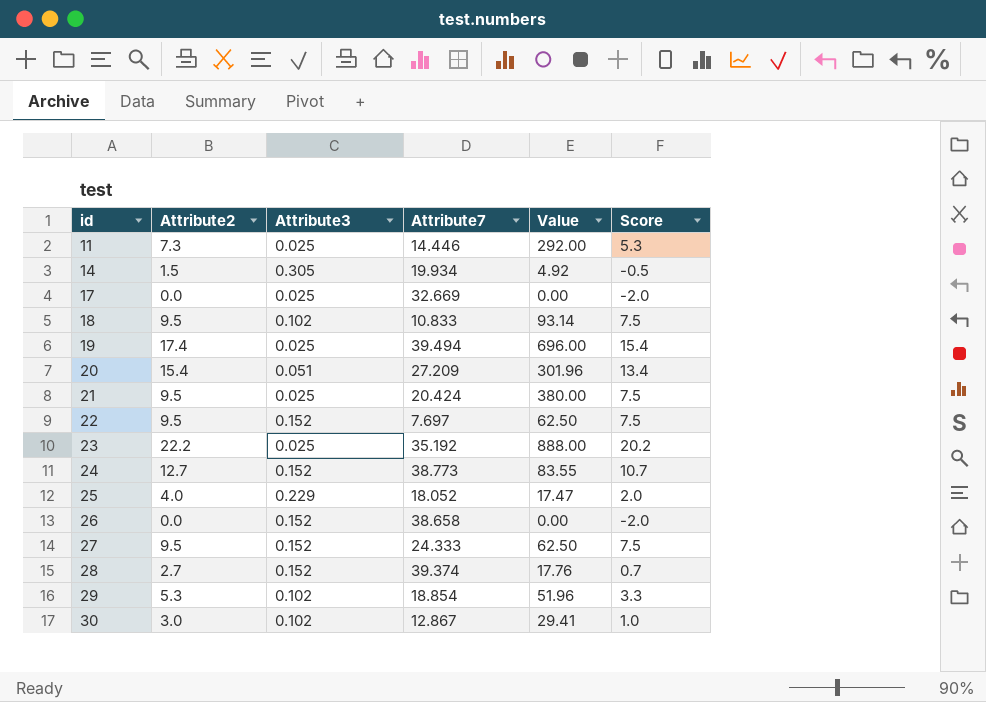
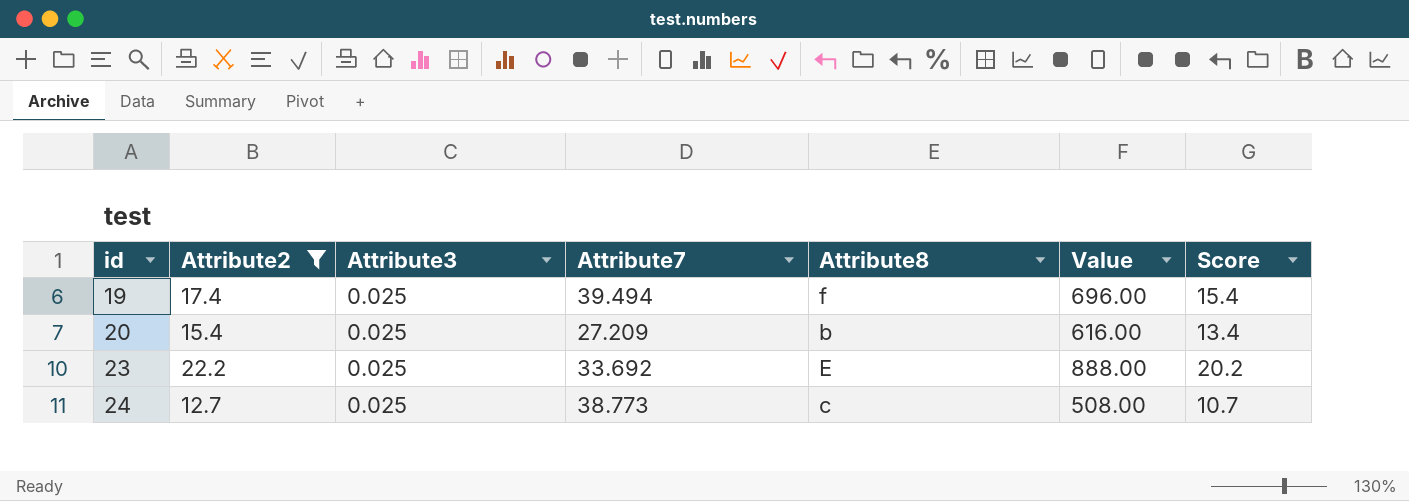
filter: none -> Attribute2 >= 12.7
column Attribute8 | position: none -> 5
20 | Attribute3: 0.051 -> 0.025
20 | Value: 301.96 -> 616.00
23 | Attribute7: 35.192 -> 33.692
24 | Attribute3: 0.152 -> 0.025
24 | Value: 83.55 -> 508.00

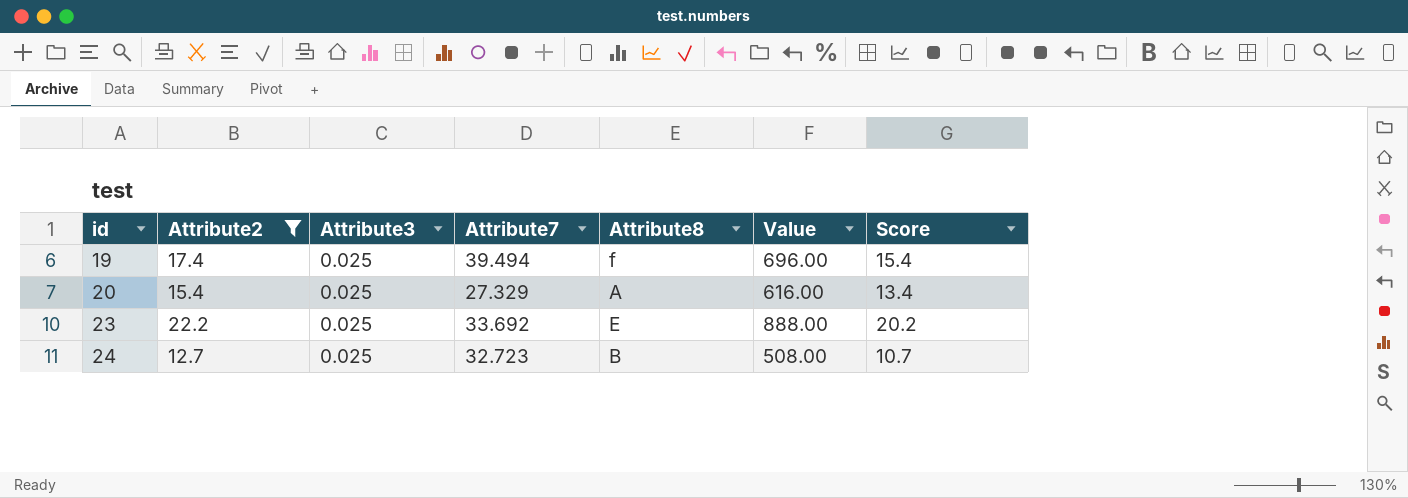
20 | Attribute7: 27.209 -> 27.329
20 | Attribute8: b -> A
24 | Attribute7: 38.773 -> 32.723
24 | Attribute8: c -> B

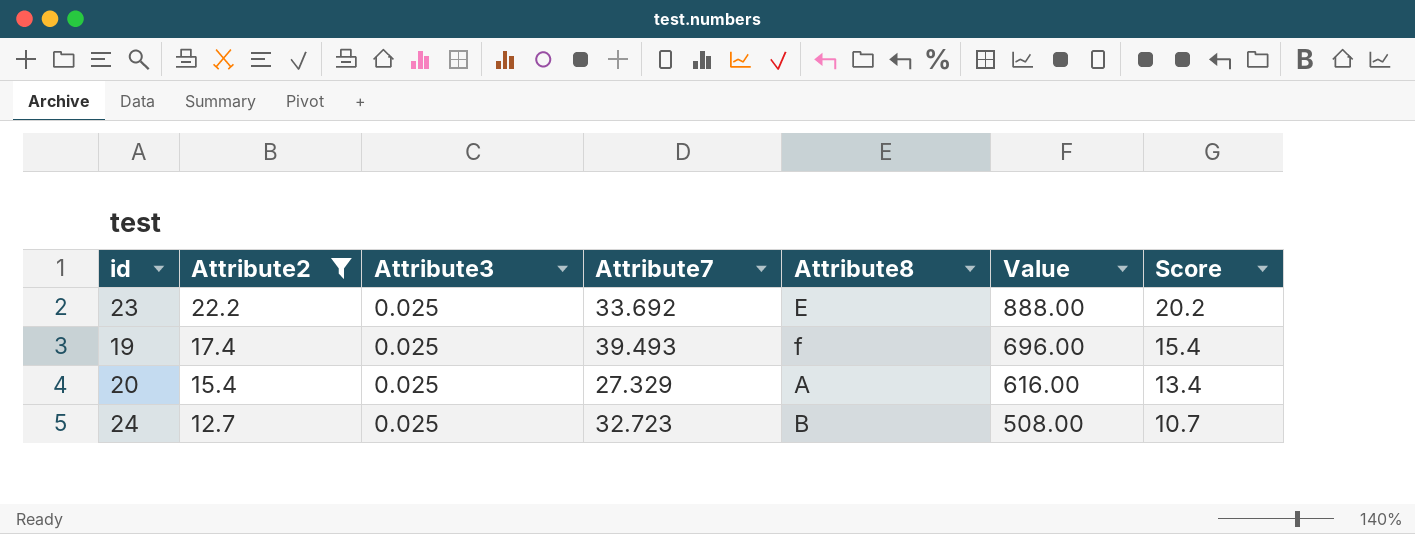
row order: id ascending -> Attribute2 descending
19 | Attribute7: 39.494 -> 39.493

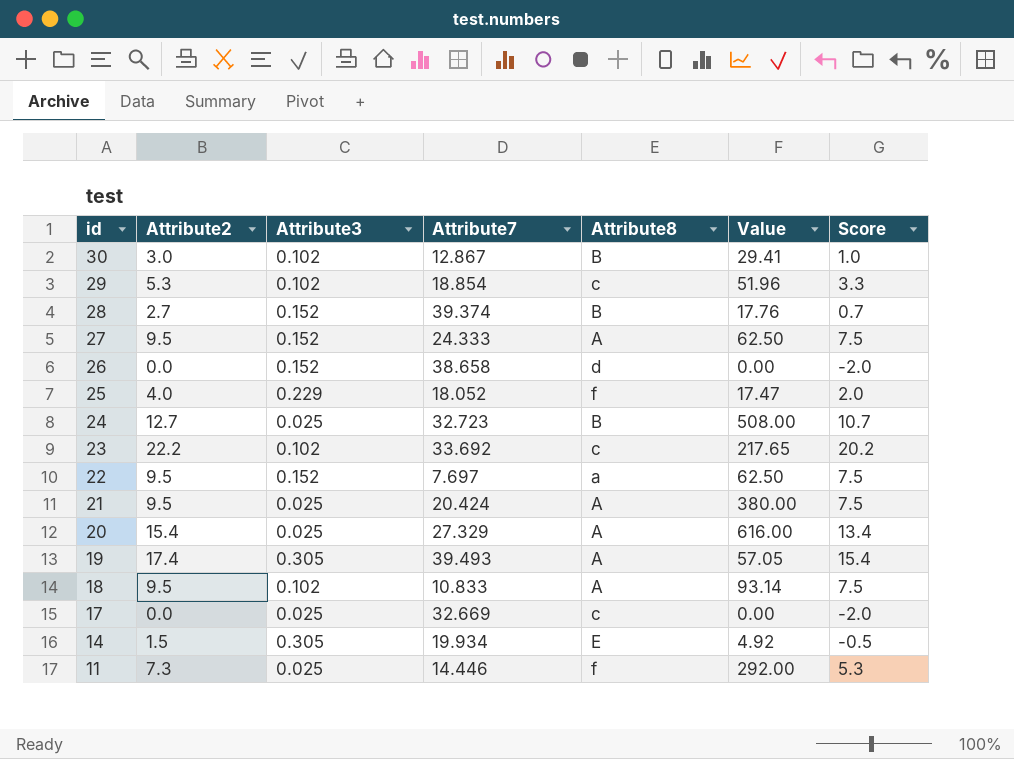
filter: Attribute2 >= 12.7 -> none
row order: Attribute2 descending -> id descending
23 | Attribute3: 0.025 -> 0.102
23 | Attribute8: E -> c
23 | Value: 888.00 -> 217.65
19 | Attribute3: 0.025 -> 0.305
19 | Attribute8: f -> A
19 | Value: 696.00 -> 57.05

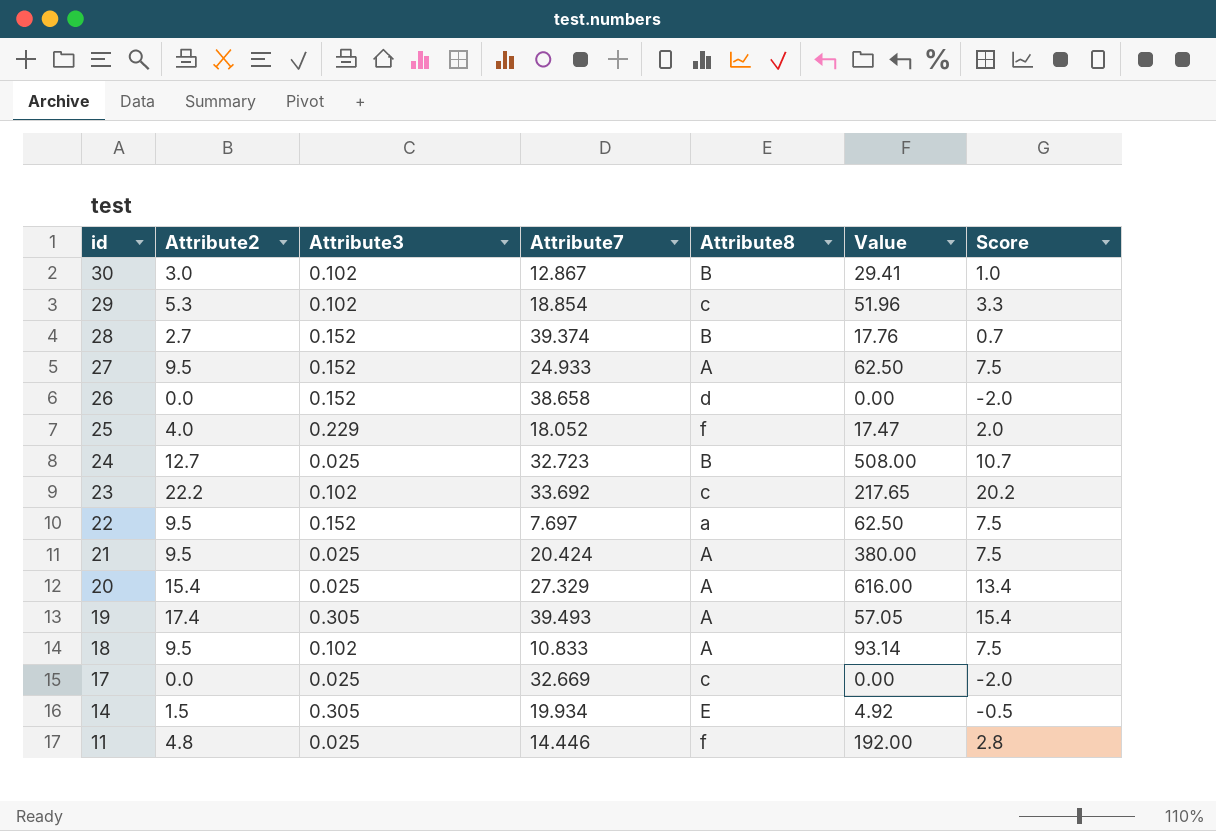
27 | Attribute7: 24.333 -> 24.933
11 | Attribute2: 7.3 -> 4.8
11 | Value: 292.00 -> 192.00
11 | Score: 5.3 -> 2.8

